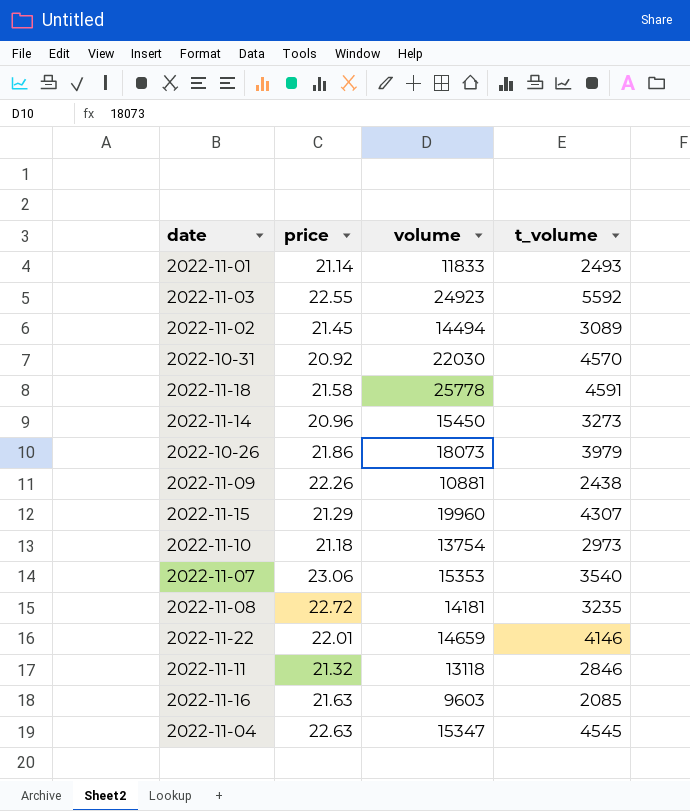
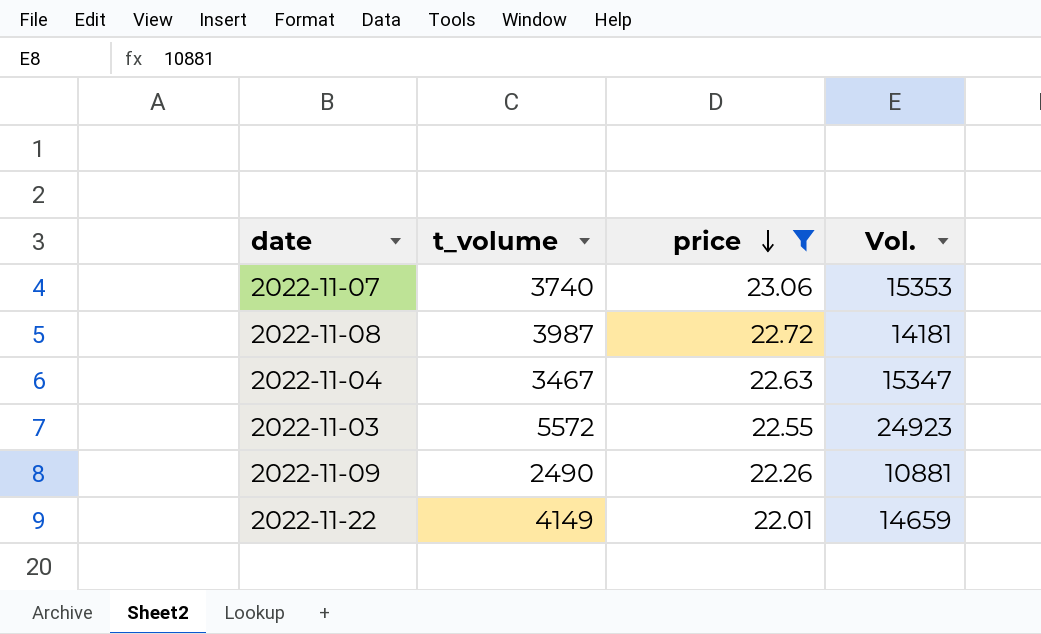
filter: none -> price >= 22.01
row order: none -> price descending
column t_volume | position: 4 -> 2
column name: volume -> Vol.
2022-11-07 | t_volume: 3540 -> 3740
2022-11-08 | t_volume: 3235 -> 3987
2022-11-04 | t_volume: 4545 -> 3467
2022-11-03 | t_volume: 5592 -> 5572
2022-11-09 | t_volume: 2438 -> 2490
2022-11-22 | t_volume: 4146 -> 4149

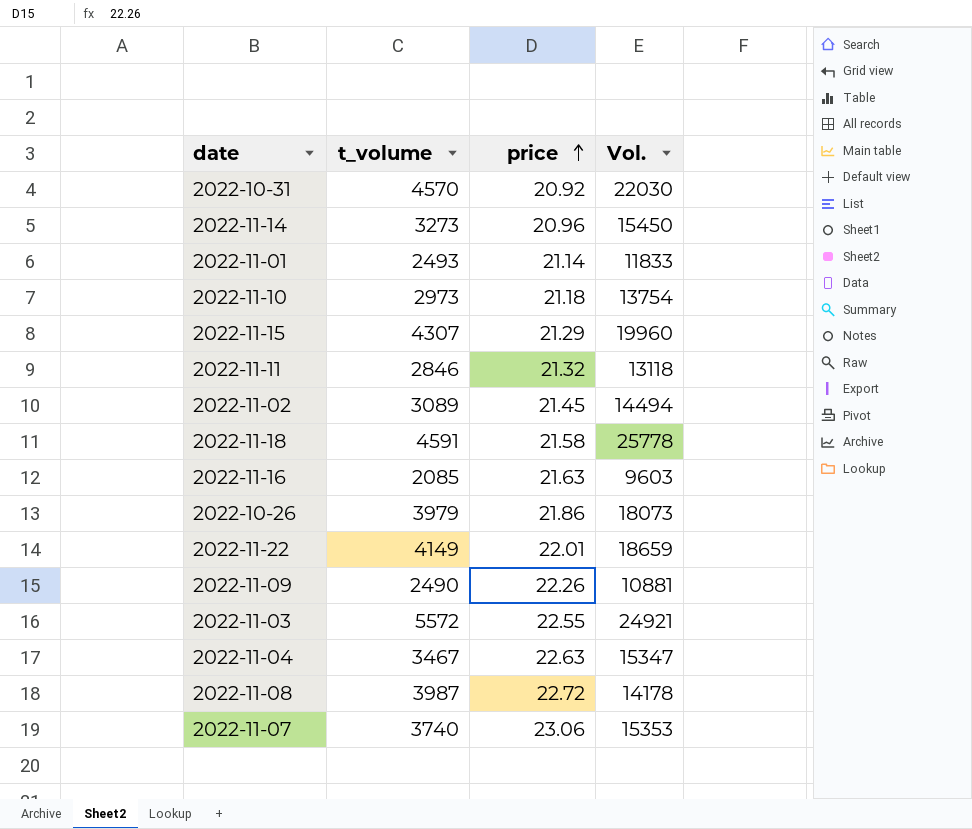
filter: price >= 22.01 -> none
row order: price descending -> price ascending
2022-11-22 | Vol.: 14659 -> 18659
2022-11-03 | Vol.: 24923 -> 24921
2022-11-08 | Vol.: 14181 -> 14178

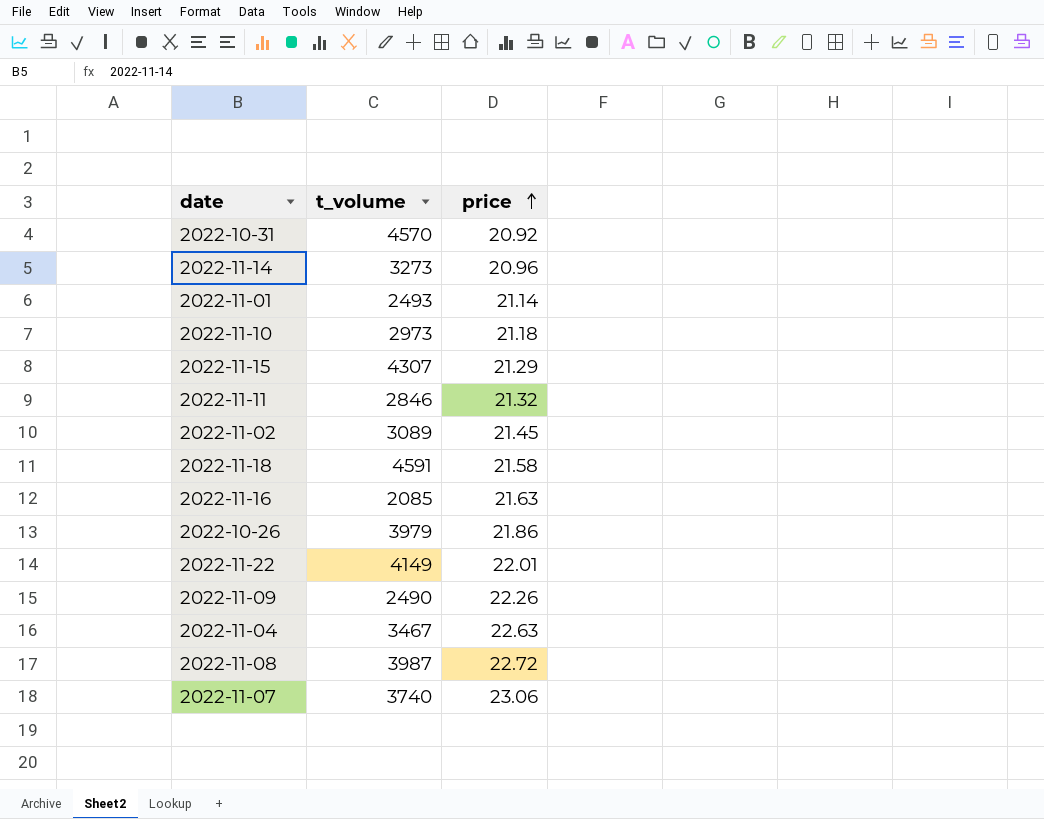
column Vol. | position: 4 -> none
row 2022-11-03: 5572 | 22.55 | 24921 -> none

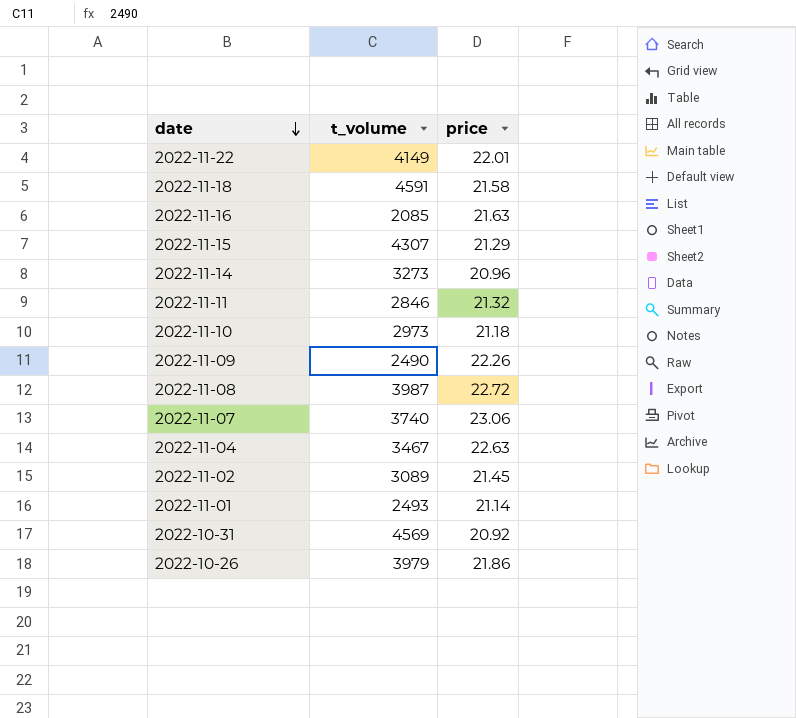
row order: price ascending -> date descending
2022-10-31 | t_volume: 4570 -> 4569

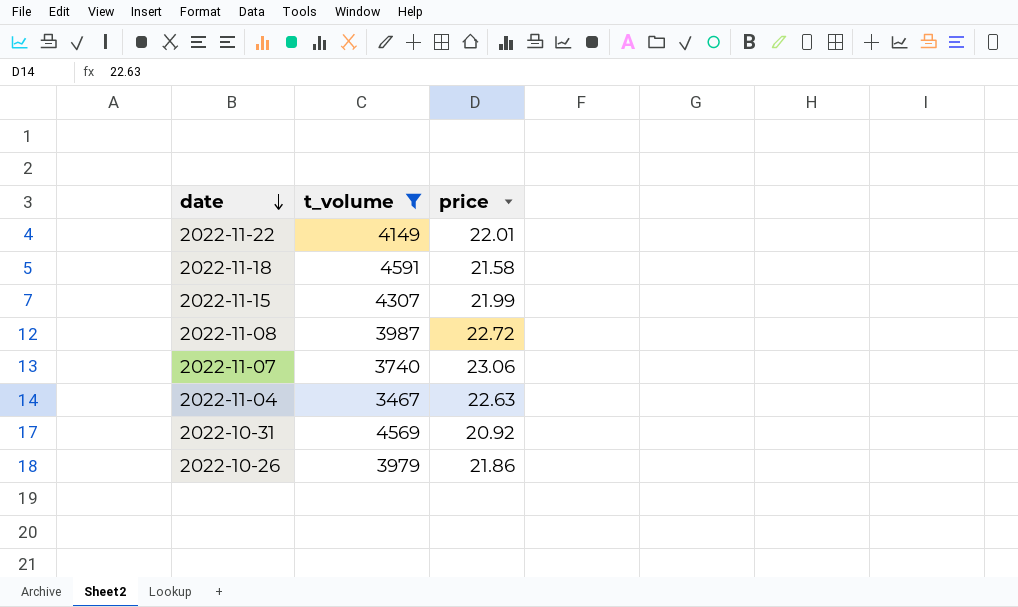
filter: none -> t_volume >= 3467
2022-11-15 | price: 21.29 -> 21.99

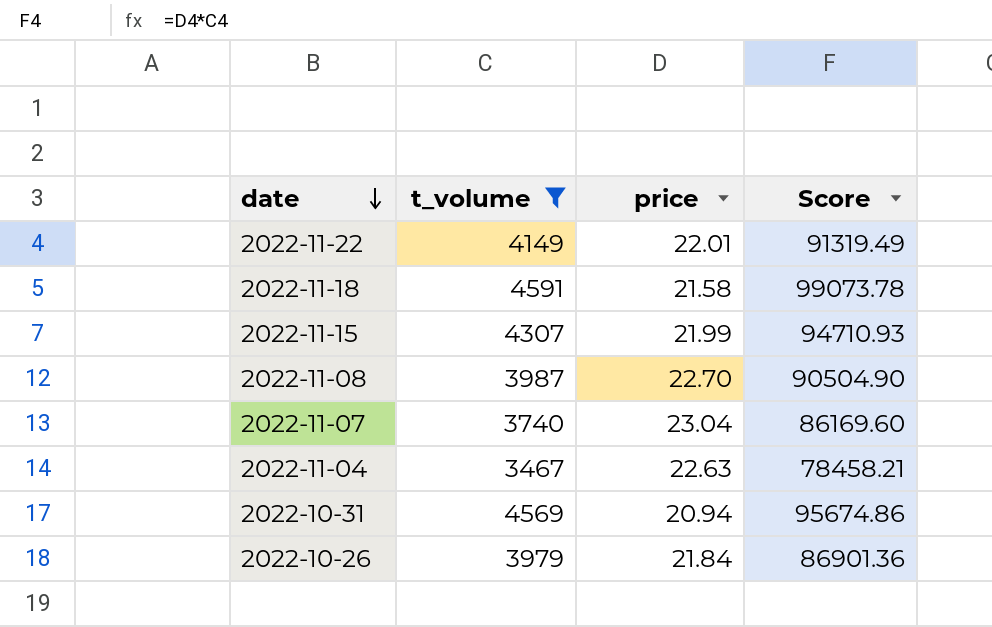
column Score | formula: none -> [t_volume] * [price]
2022-11-08 | price: 22.72 -> 22.70
2022-11-07 | price: 23.06 -> 23.04
2022-10-31 | price: 20.92 -> 20.94
2022-10-26 | price: 21.86 -> 21.84

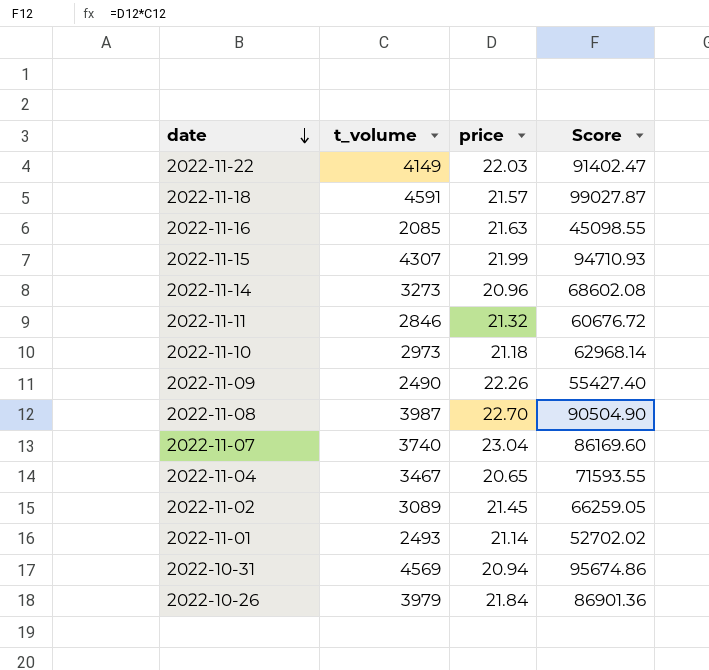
filter: t_volume >= 3467 -> none
2022-11-22 | price: 22.01 -> 22.03
2022-11-22 | Score: 91319.49 -> 91402.47
2022-11-18 | price: 21.58 -> 21.57
2022-11-18 | Score: 99073.78 -> 99027.87
2022-11-04 | price: 22.63 -> 20.65
2022-11-04 | Score: 78458.21 -> 71593.55

